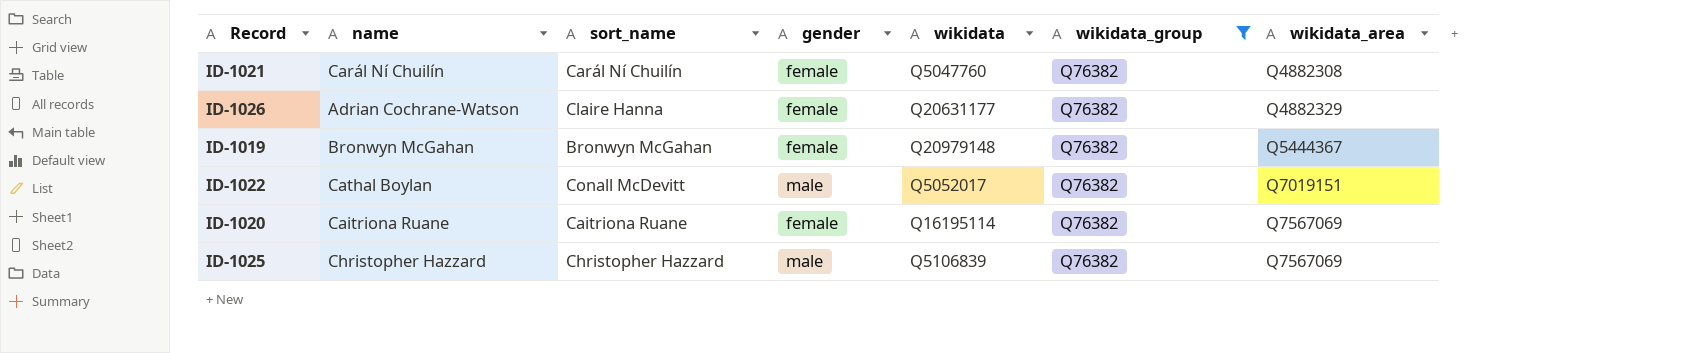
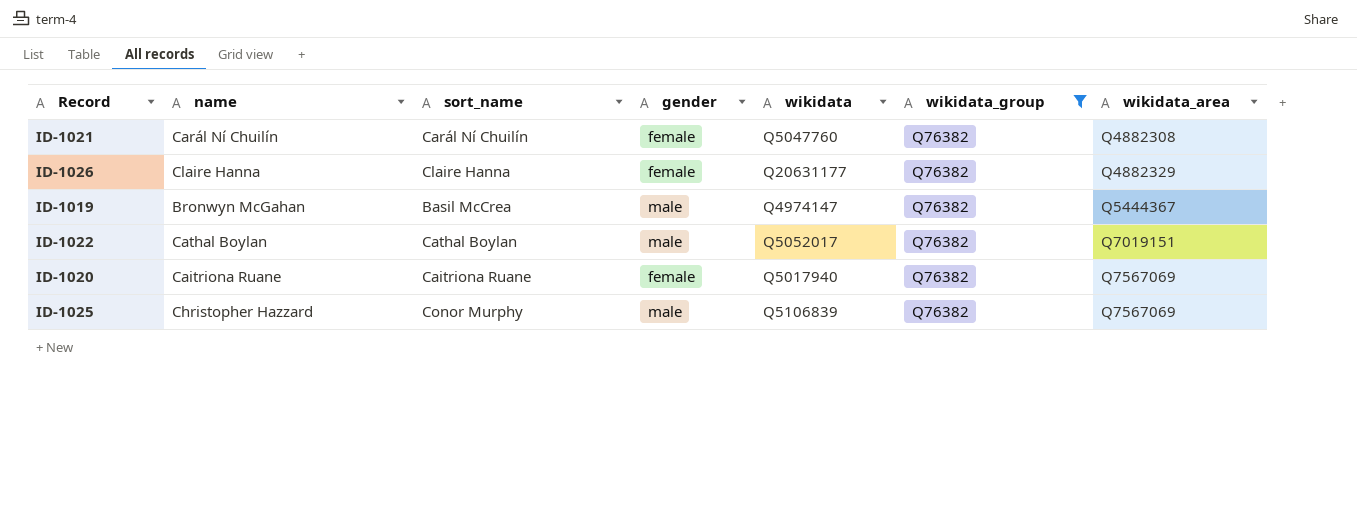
ID-1026 | name: Adrian Cochrane-Watson -> Claire Hanna
ID-1019 | sort_name: Bronwyn McGahan -> Basil McCrea
ID-1019 | gender: female -> male
ID-1019 | wikidata: Q20979148 -> Q4974147
ID-1022 | sort_name: Conall McDevitt -> Cathal Boylan
ID-1020 | wikidata: Q16195114 -> Q5017940
ID-1025 | sort_name: Christopher Hazzard -> Conor Murphy

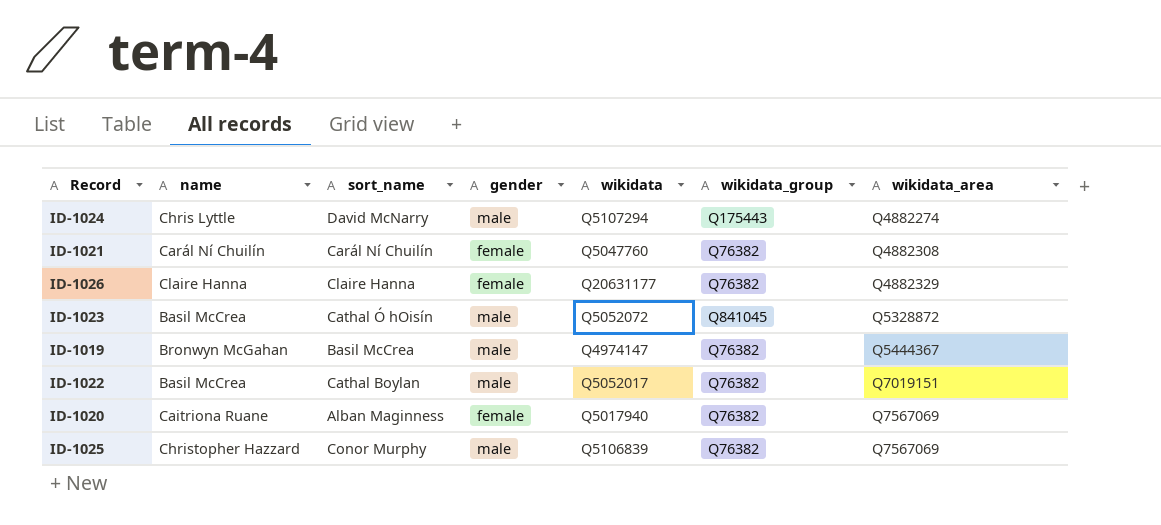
filter: wikidata_group = Q76382 -> none
ID-1022 | name: Cathal Boylan -> Basil McCrea
ID-1020 | sort_name: Caitriona Ruane -> Alban Maginness

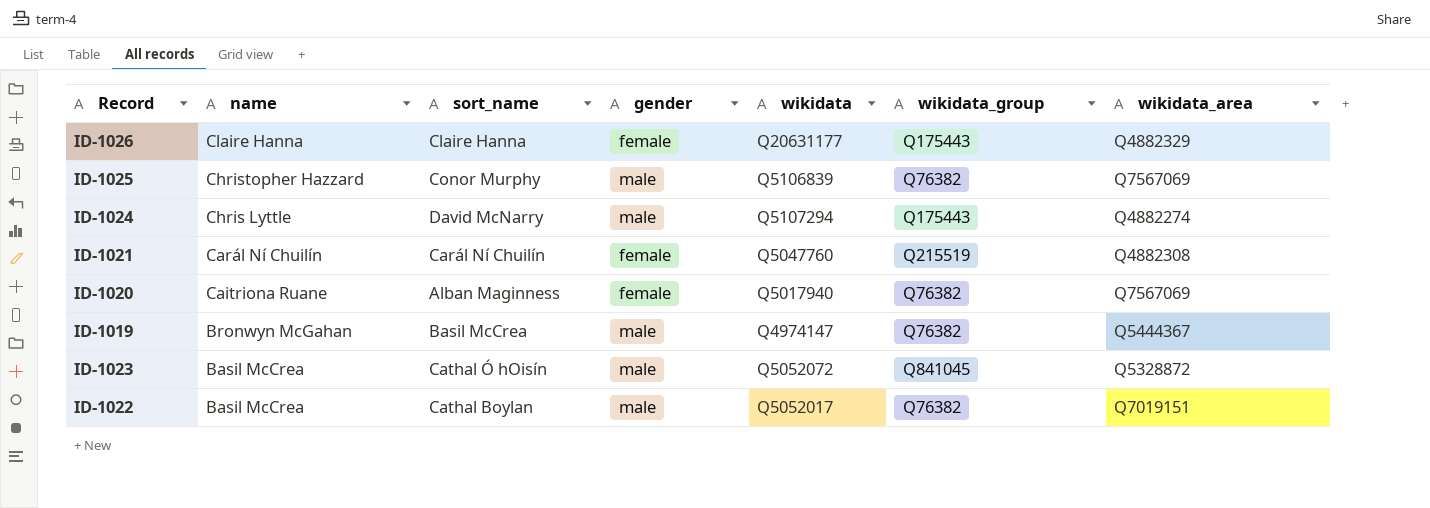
row order: wikidata_area ascending -> name descending
ID-1026 | wikidata_group: Q76382 -> Q175443
ID-1021 | wikidata_group: Q76382 -> Q215519

